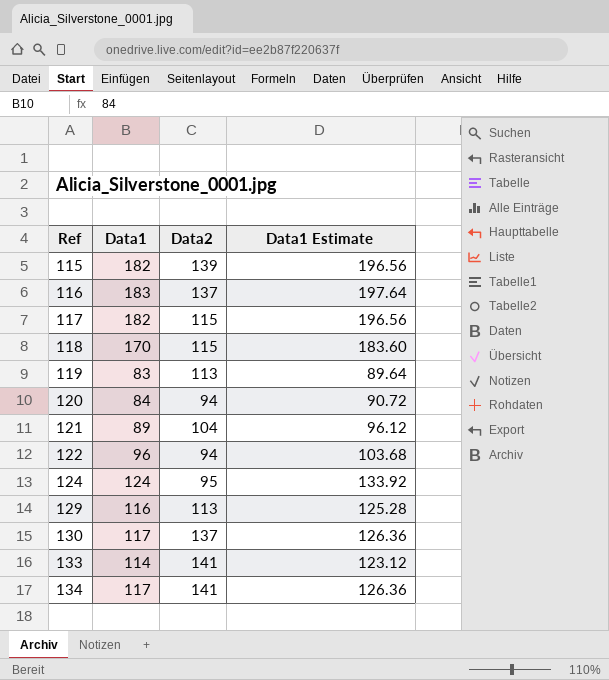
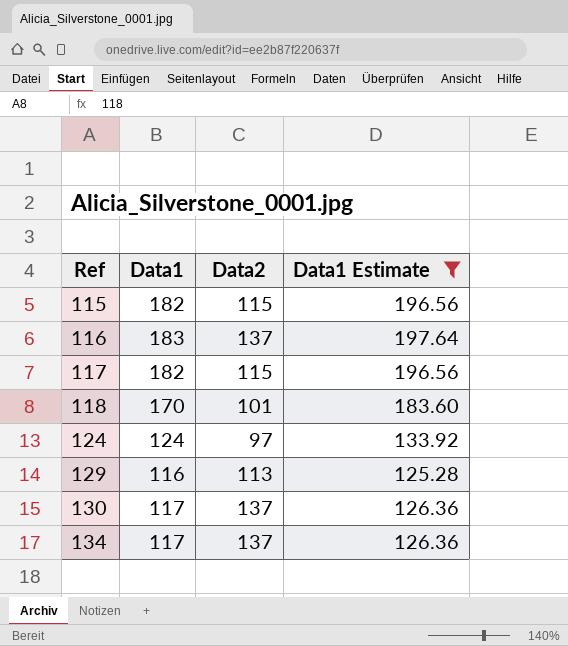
filter: none -> Data1 Estimate >= 125.28
115 | Data2: 139 -> 115
118 | Data2: 115 -> 101
124 | Data2: 95 -> 97
134 | Data2: 141 -> 137

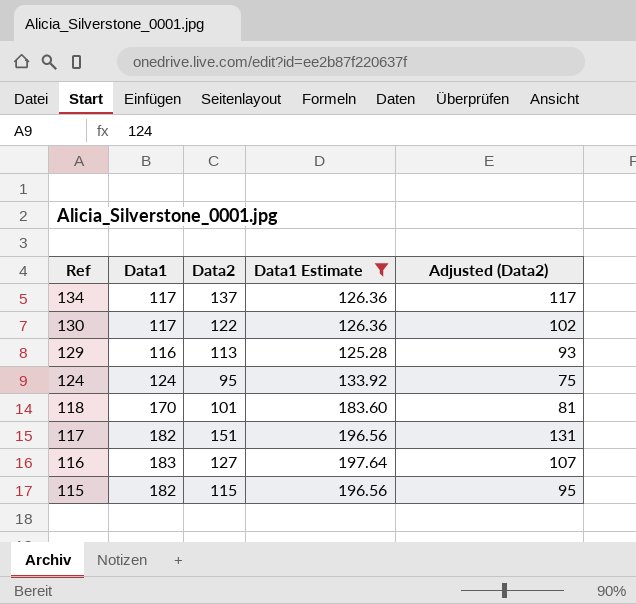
row order: Ref ascending -> Ref descending
column Adjusted (Data2) | formula: none -> [Data2] - 20
130 | Data2: 137 -> 122
124 | Data2: 97 -> 95
117 | Data2: 115 -> 151
116 | Data2: 137 -> 127

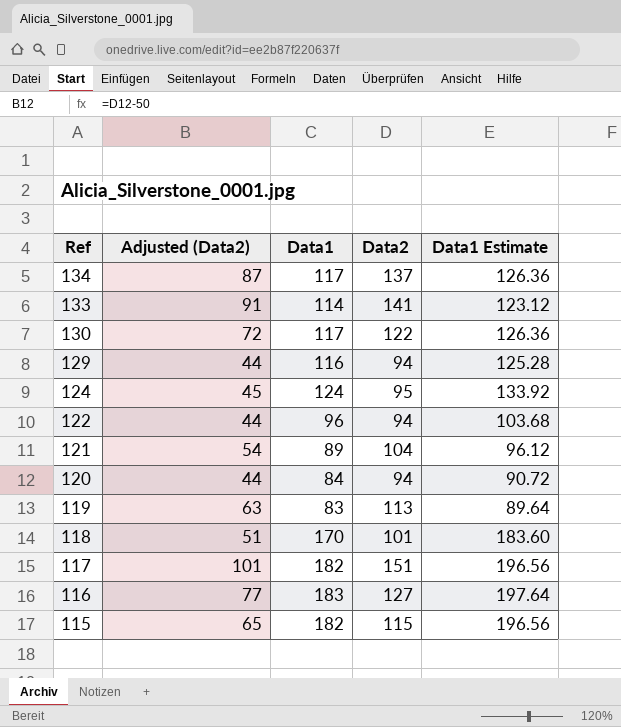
filter: Data1 Estimate >= 125.28 -> none
column Adjusted (Data2) | formula: [Data2] - 20 -> [Data2] - 50
column Adjusted (Data2) | position: 5 -> 2
129 | Data2: 113 -> 94

